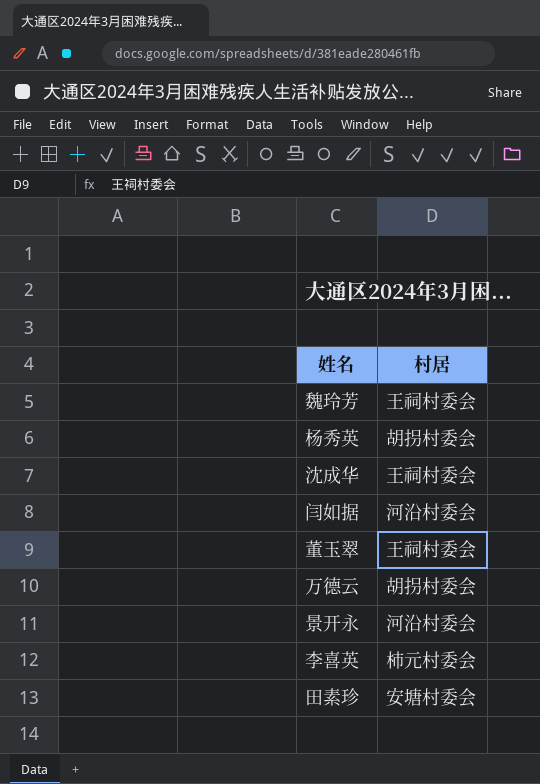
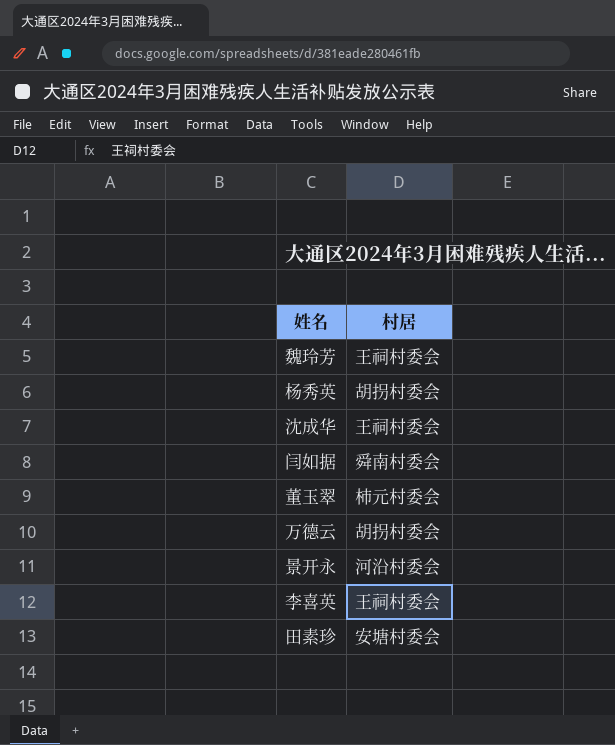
闫如据 | 村居: 河沿村委会 -> 舜南村委会
董玉翠 | 村居: 王祠村委会 -> 柿元村委会
李喜英 | 村居: 柿元村委会 -> 王祠村委会

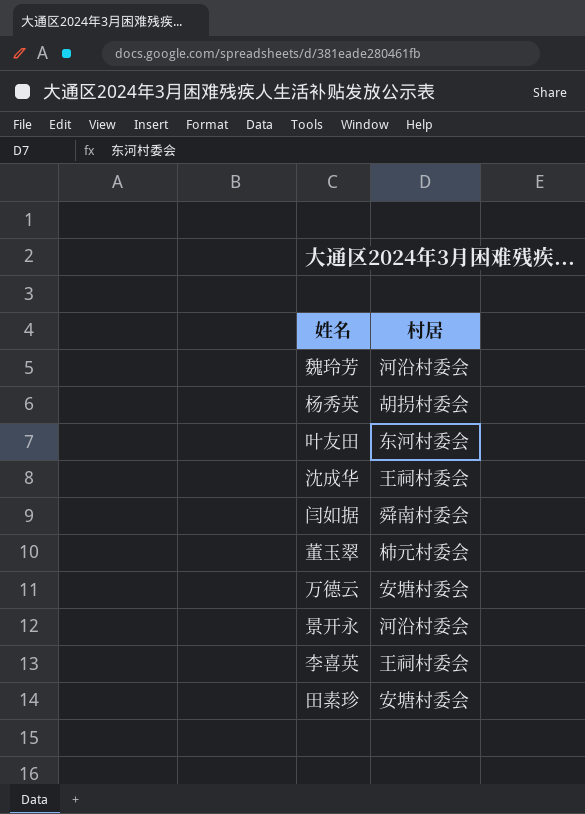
魏玲芳 | 村居: 王祠村委会 -> 河沿村委会
row 叶友田: none -> 东河村委会
万德云 | 村居: 胡拐村委会 -> 安塘村委会

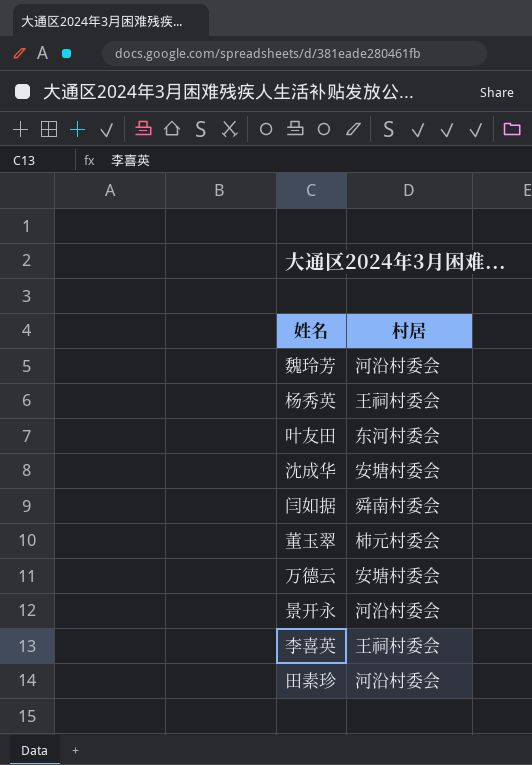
杨秀英 | 村居: 胡拐村委会 -> 王祠村委会
沈成华 | 村居: 王祠村委会 -> 安塘村委会
田素珍 | 村居: 安塘村委会 -> 河沿村委会

